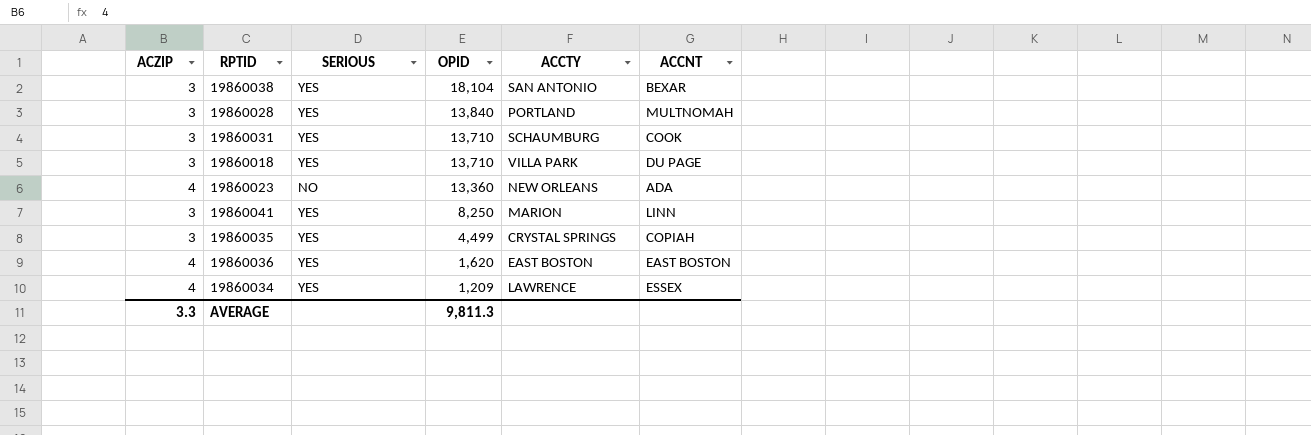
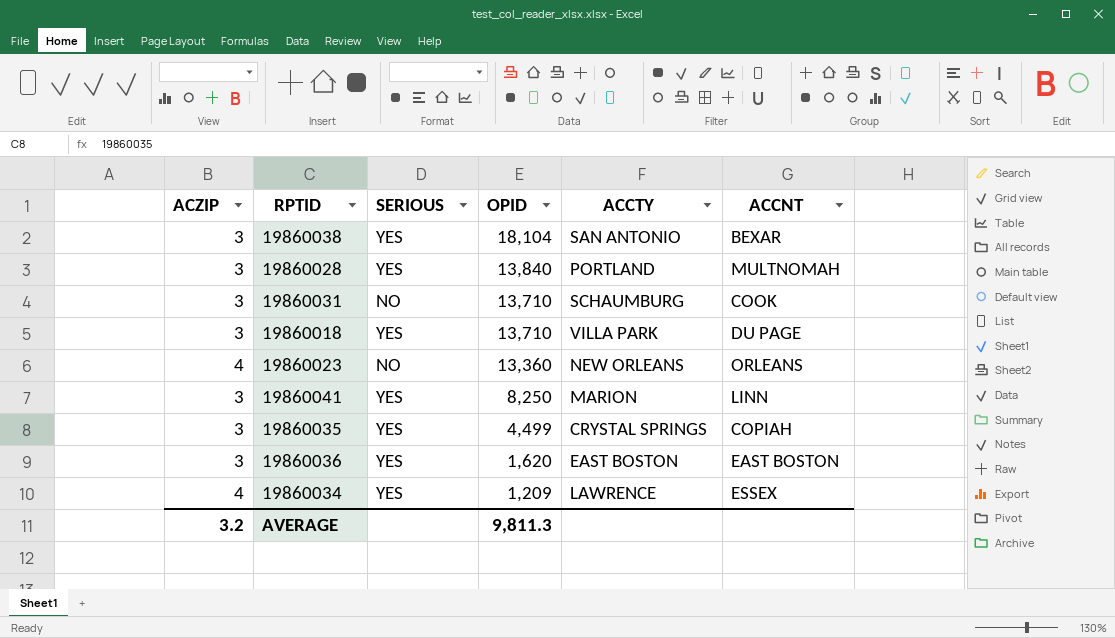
19860031 | SERIOUS: YES -> NO
19860023 | ACCNT: ADA -> ORLEANS
19860036 | ACZIP: 4 -> 3
AVERAGE | ACZIP: 3.3 -> 3.2

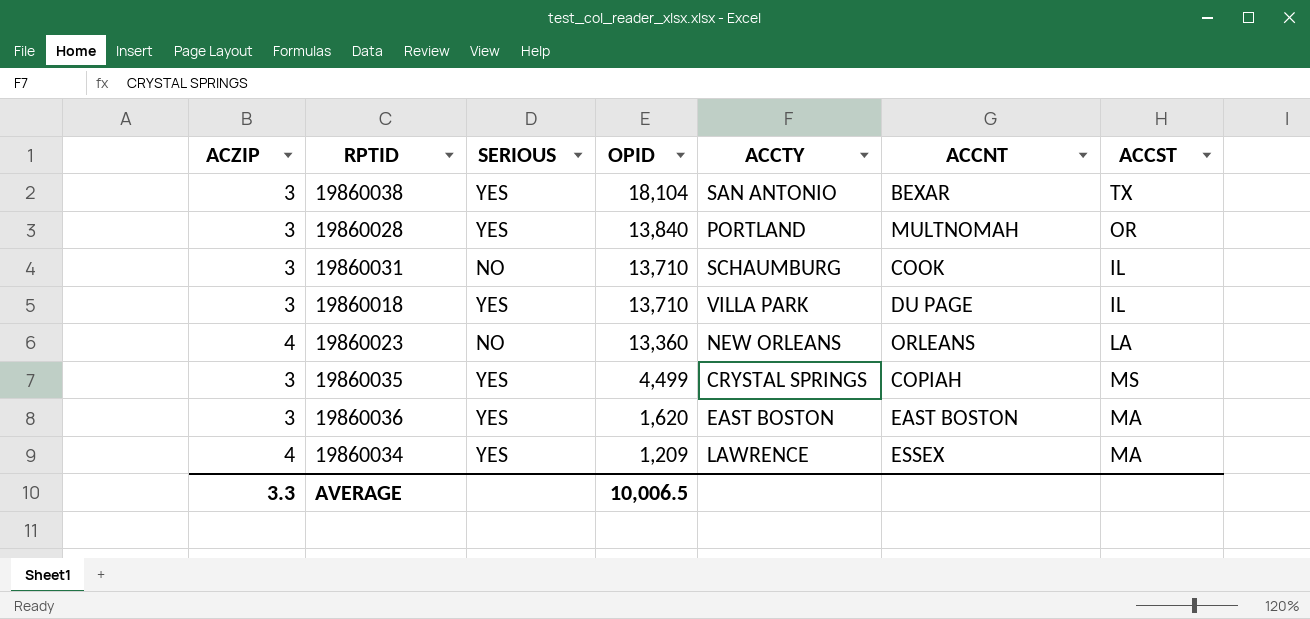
column ACCST | position: none -> 7
row 19860041: 3 | YES | 8,250 | MARION | LINN -> none
AVERAGE | ACZIP: 3.2 -> 3.3
AVERAGE | OPID: 9,811.3 -> 10,006.5

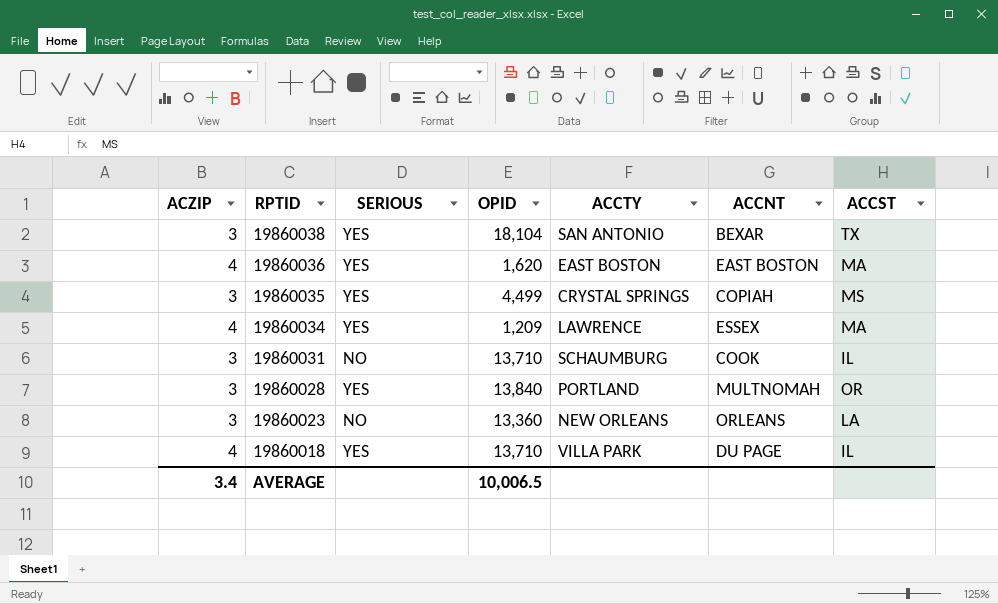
row order: OPID descending -> RPTID descending
19860036 | ACZIP: 3 -> 4
19860023 | ACZIP: 4 -> 3
19860018 | ACZIP: 3 -> 4
AVERAGE | ACZIP: 3.3 -> 3.4

